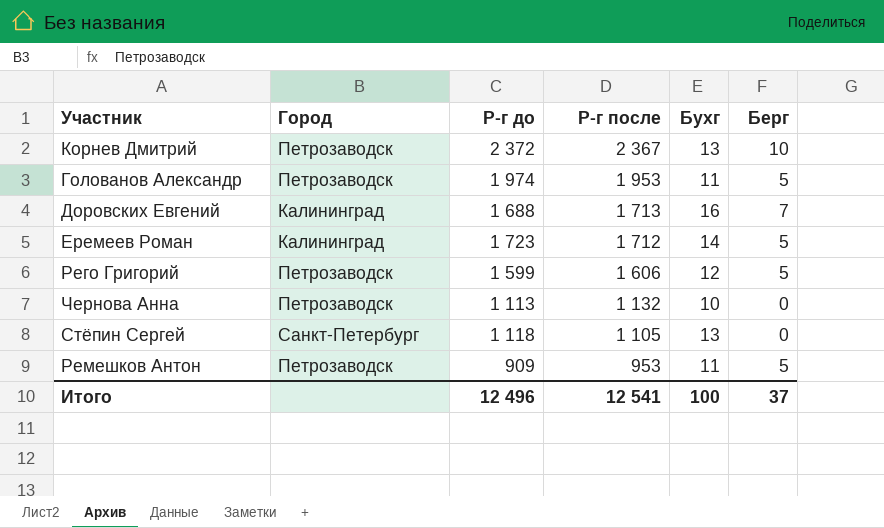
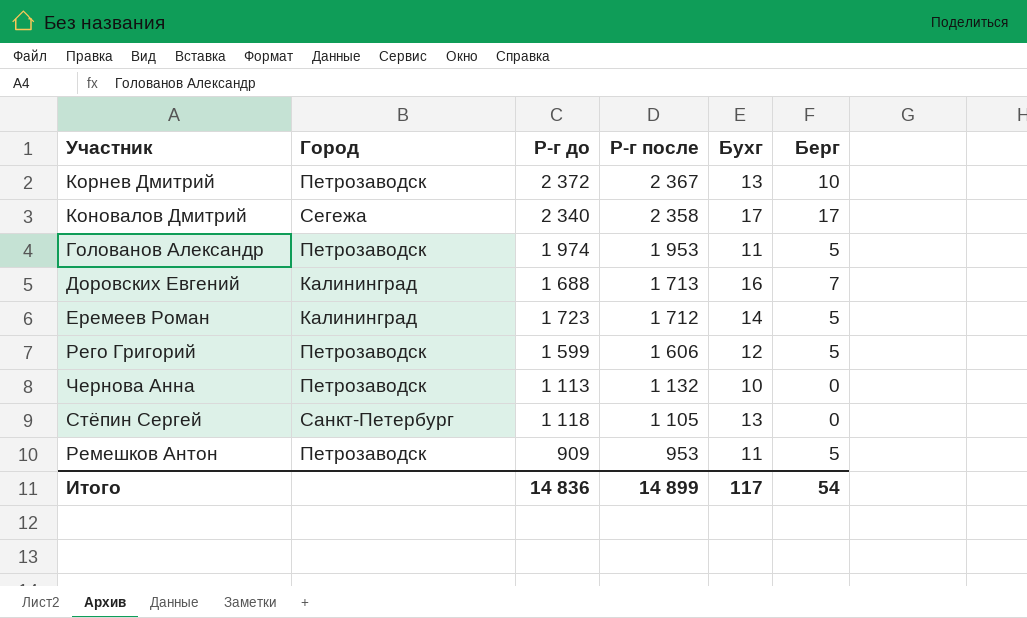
row Коновалов Дмитрий: none -> Сегежа | 2 340 | 2 358 | 17 | 17
Итого | Р-г до: 12 496 -> 14 836
Итого | Р-г после: 12 541 -> 14 899
Итого | Бухг: 100 -> 117
Итого | Берг: 37 -> 54

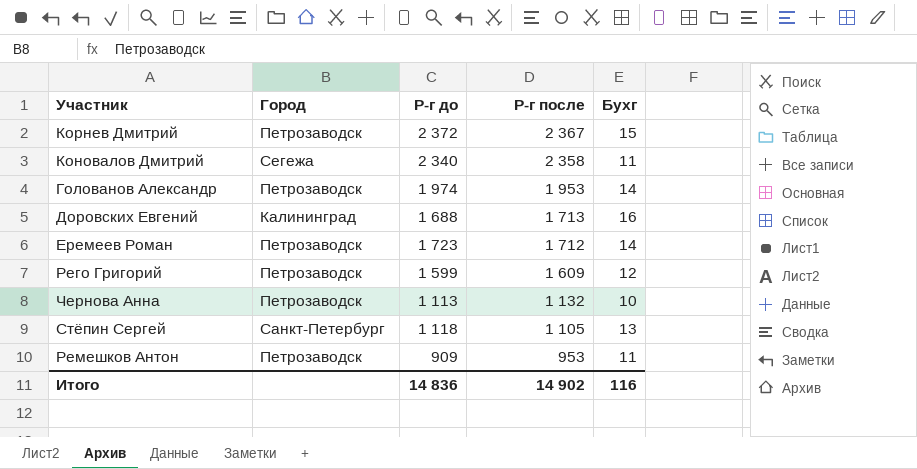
column Берг | position: 6 -> none
Корнев Дмитрий | Бухг: 13 -> 15
Коновалов Дмитрий | Бухг: 17 -> 11
Голованов Александр | Бухг: 11 -> 14
Еремеев Роман | Город: Калининград -> Петрозаводск
Рего Григорий | Р-г после: 1 606 -> 1 609
Итого | Р-г после: 14 899 -> 14 902
Итого | Бухг: 117 -> 116

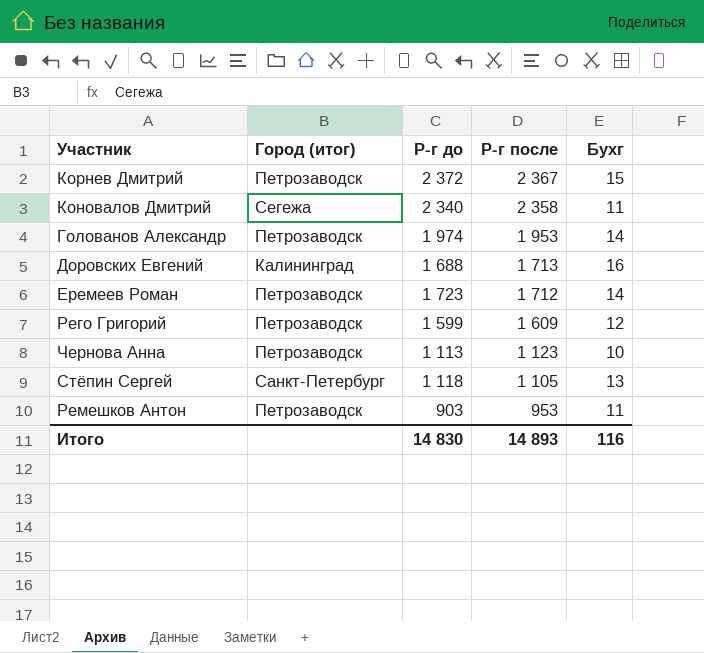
column name: Город -> Город (итог)
Чернова Анна | Р-г после: 1 132 -> 1 123
Ремешков Антон | Р-г до: 909 -> 903
Итого | Р-г до: 14 836 -> 14 830
Итого | Р-г после: 14 902 -> 14 893

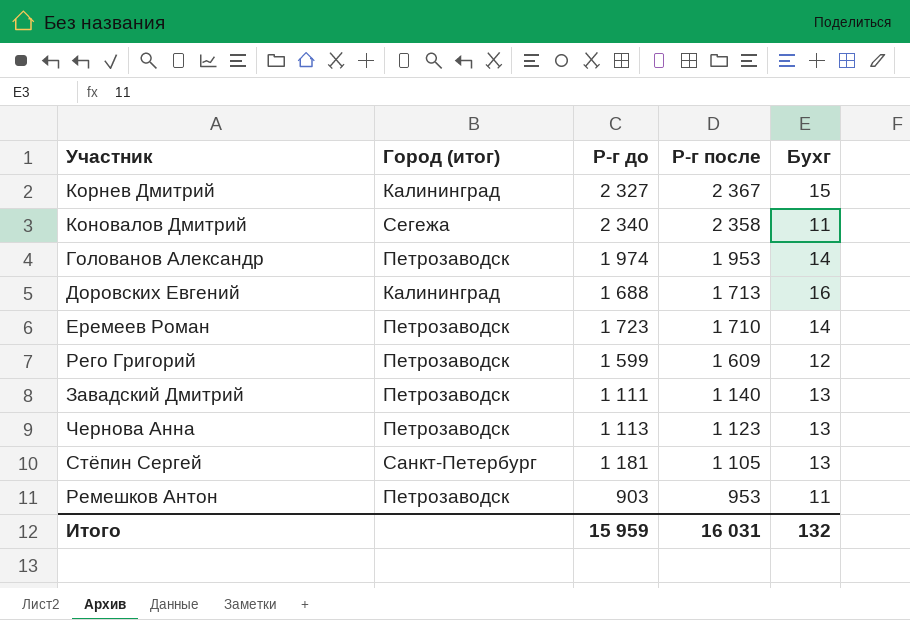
Корнев Дмитрий | Город (итог): Петрозаводск -> Калининград
Корнев Дмитрий | Р-г до: 2 372 -> 2 327
Еремеев Роман | Р-г после: 1 712 -> 1 710
row Завадский Дмитрий: none -> Петрозаводск | 1 111 | 1 140 | 13
Чернова Анна | Бухг: 10 -> 13
Стёпин Сергей | Р-г до: 1 118 -> 1 181
Итого | Р-г до: 14 830 -> 15 959
Итого | Р-г после: 14 893 -> 16 031
Итого | Бухг: 116 -> 132

